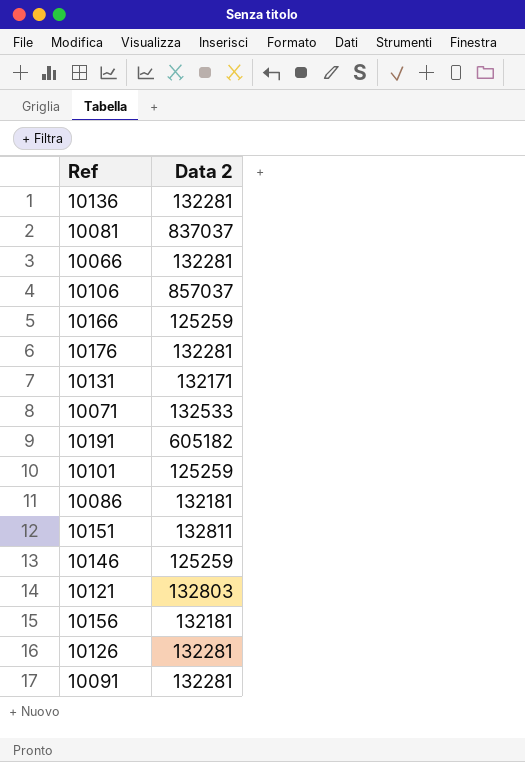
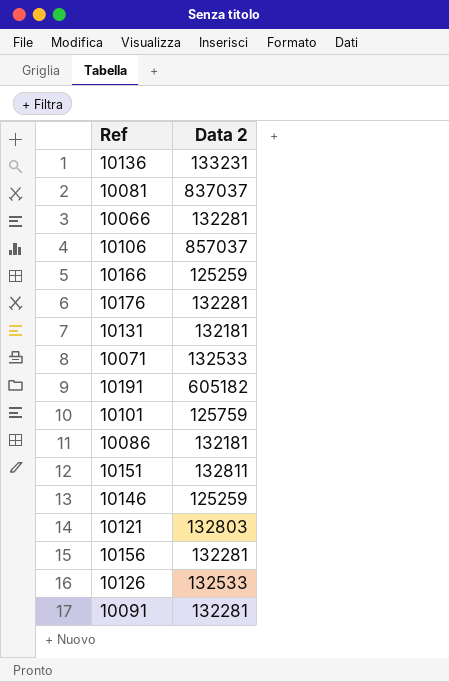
10136 | Data 2: 132281 -> 133231
10131 | Data 2: 132171 -> 132181
10101 | Data 2: 125259 -> 125759
10156 | Data 2: 132181 -> 132281
10126 | Data 2: 132281 -> 132533

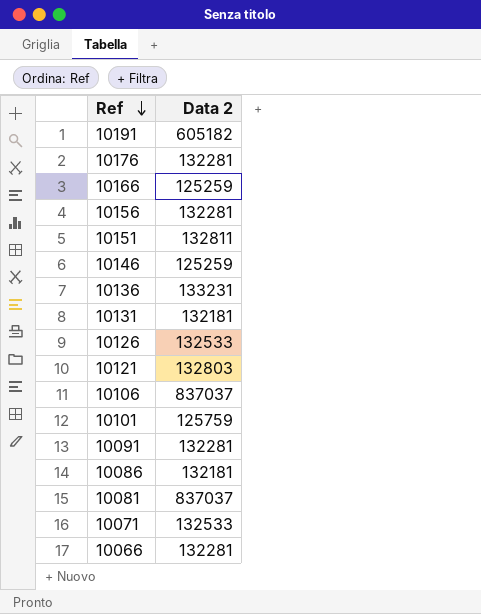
row order: none -> Ref descending
10106 | Data 2: 857037 -> 837037

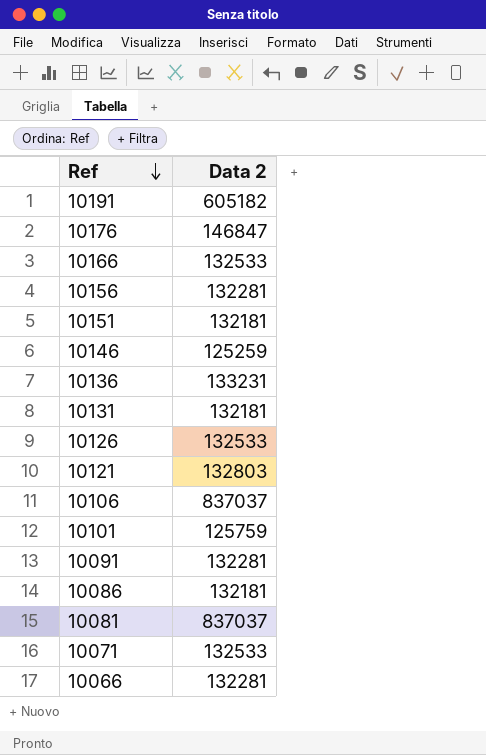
10176 | Data 2: 132281 -> 146847
10166 | Data 2: 125259 -> 132533
10151 | Data 2: 132811 -> 132181

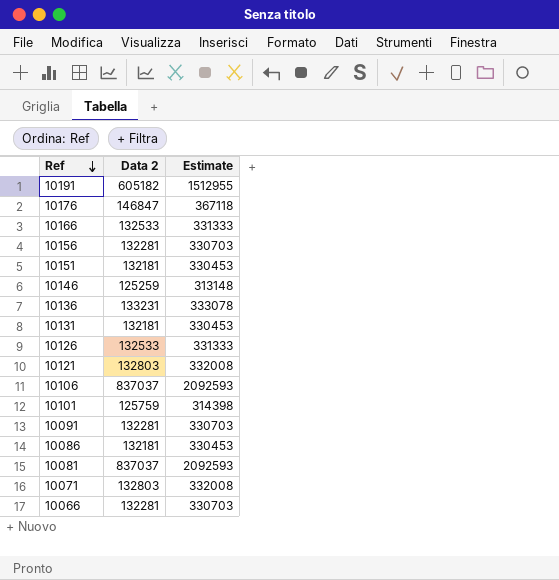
column Estimate | formula: none -> [Data 2] * 2.5
10071 | Data 2: 132533 -> 132803

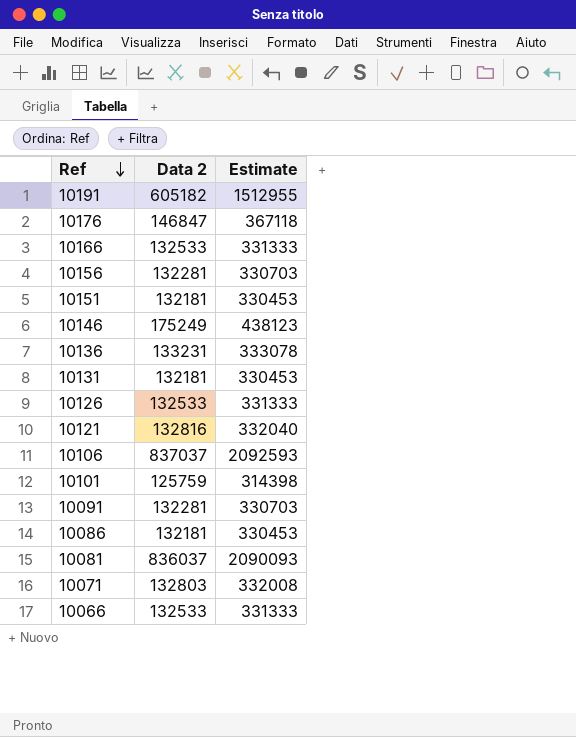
10146 | Data 2: 125259 -> 175249
10146 | Estimate: 313148 -> 438123
10121 | Data 2: 132803 -> 132816
10121 | Estimate: 332008 -> 332040
10081 | Data 2: 837037 -> 836037
10081 | Estimate: 2092593 -> 2090093
10066 | Data 2: 132281 -> 132533
10066 | Estimate: 330703 -> 331333

